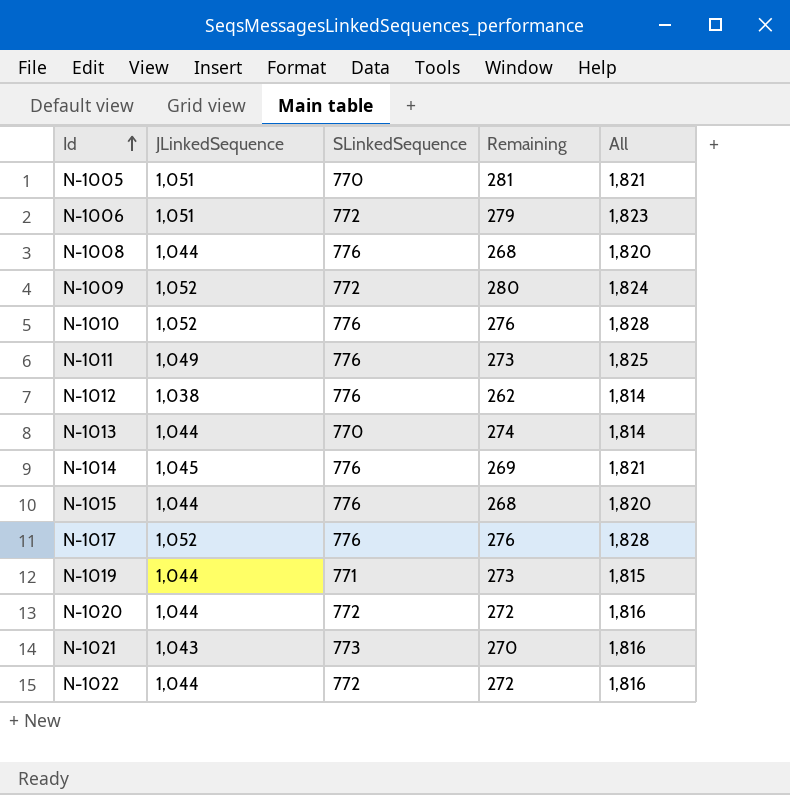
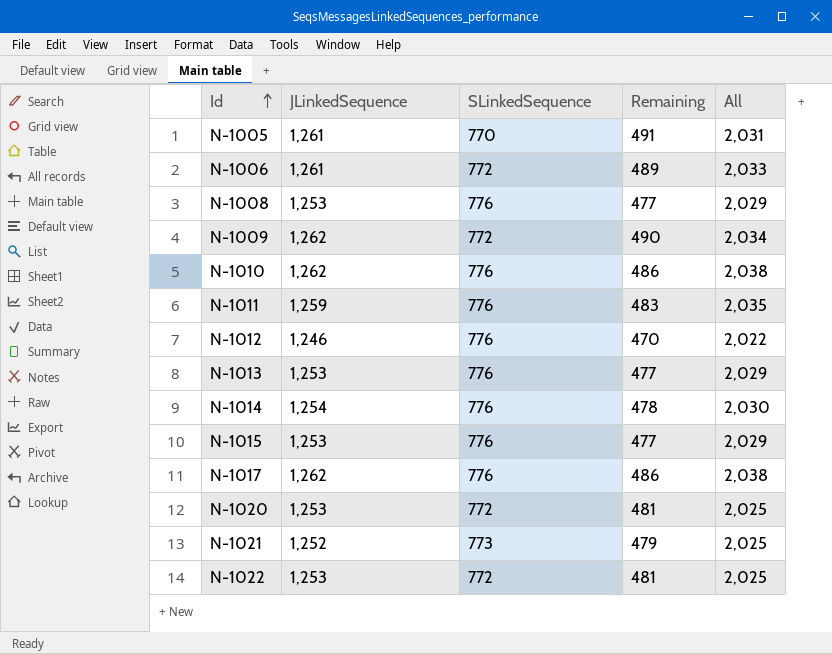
row N-1019: 1,044 | 771 | 273 | 1,815 -> none
N-1005 | JLinkedSequence: 1,051 -> 1,261
N-1005 | Remaining: 281 -> 491
N-1005 | All: 1,821 -> 2,031
N-1006 | JLinkedSequence: 1,051 -> 1,261
N-1006 | Remaining: 279 -> 489
N-1006 | All: 1,823 -> 2,033
N-1008 | JLinkedSequence: 1,044 -> 1,253
N-1008 | Remaining: 268 -> 477
N-1008 | All: 1,820 -> 2,029
N-1009 | JLinkedSequence: 1,052 -> 1,262
N-1009 | Remaining: 280 -> 490
N-1009 | All: 1,824 -> 2,034
N-1010 | JLinkedSequence: 1,052 -> 1,262
N-1010 | Remaining: 276 -> 486
N-1010 | All: 1,828 -> 2,038
N-1011 | JLinkedSequence: 1,049 -> 1,259
N-1011 | Remaining: 273 -> 483
N-1011 | All: 1,825 -> 2,035
N-1012 | JLinkedSequence: 1,038 -> 1,246
N-1012 | Remaining: 262 -> 470
N-1012 | All: 1,814 -> 2,022
N-1013 | JLinkedSequence: 1,044 -> 1,253
N-1013 | SLinkedSequence: 770 -> 776
N-1013 | Remaining: 274 -> 477
N-1013 | All: 1,814 -> 2,029
N-1014 | JLinkedSequence: 1,045 -> 1,254
N-1014 | Remaining: 269 -> 478
N-1014 | All: 1,821 -> 2,030
N-1015 | JLinkedSequence: 1,044 -> 1,253
N-1015 | Remaining: 268 -> 477
N-1015 | All: 1,820 -> 2,029
N-1017 | JLinkedSequence: 1,052 -> 1,262
N-1017 | Remaining: 276 -> 486
N-1017 | All: 1,828 -> 2,038
N-1020 | JLinkedSequence: 1,044 -> 1,253
N-1020 | Remaining: 272 -> 481
N-1020 | All: 1,816 -> 2,025
N-1021 | JLinkedSequence: 1,043 -> 1,252
N-1021 | Remaining: 270 -> 479
N-1021 | All: 1,816 -> 2,025
N-1022 | JLinkedSequence: 1,044 -> 1,253
N-1022 | Remaining: 272 -> 481
N-1022 | All: 1,816 -> 2,025

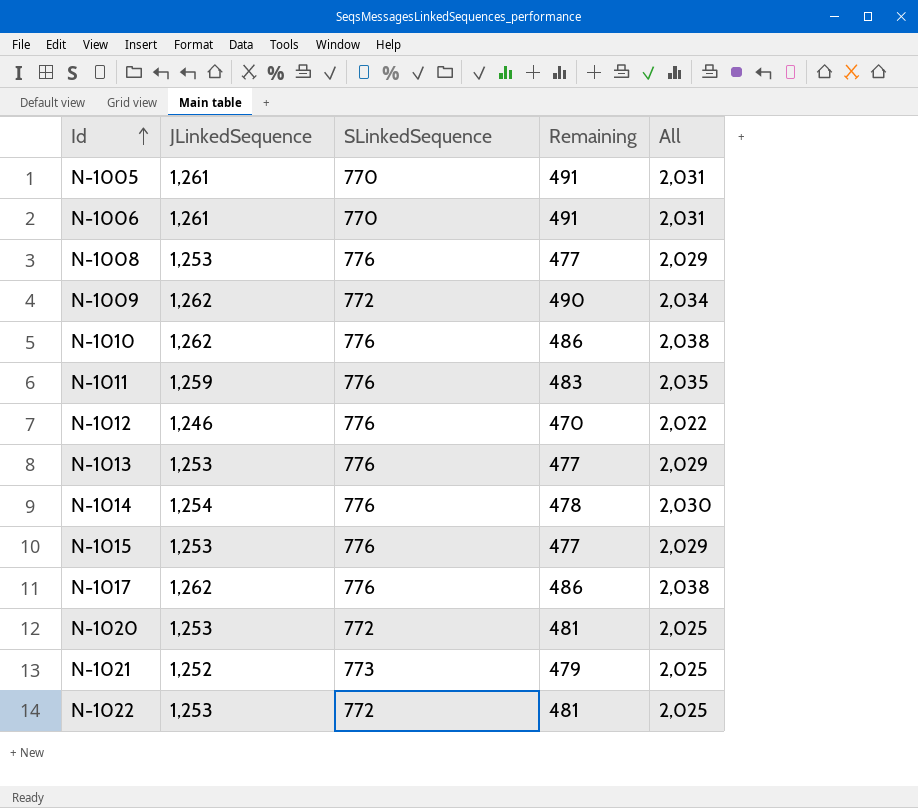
N-1006 | SLinkedSequence: 772 -> 770
N-1006 | Remaining: 489 -> 491
N-1006 | All: 2,033 -> 2,031

